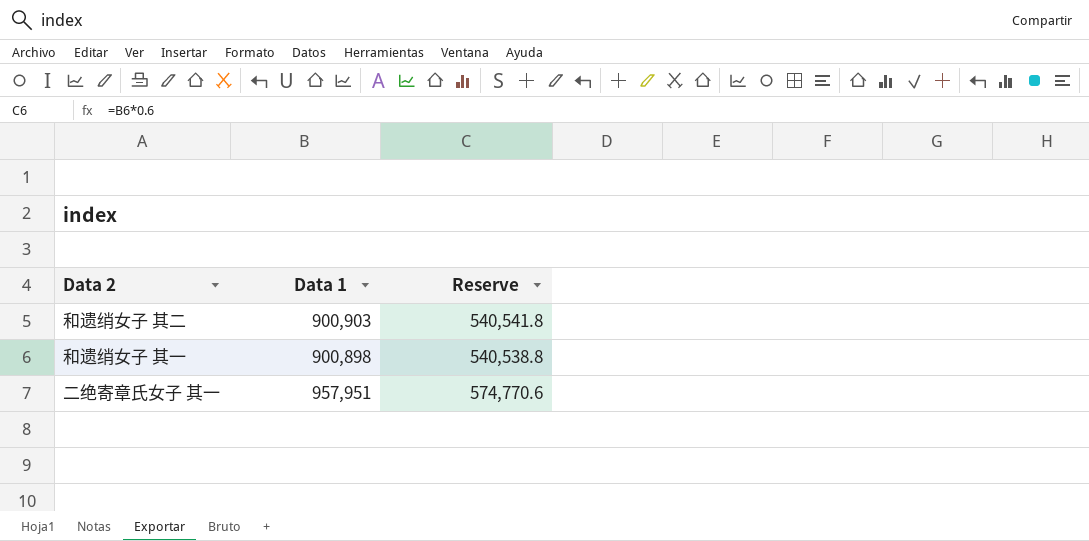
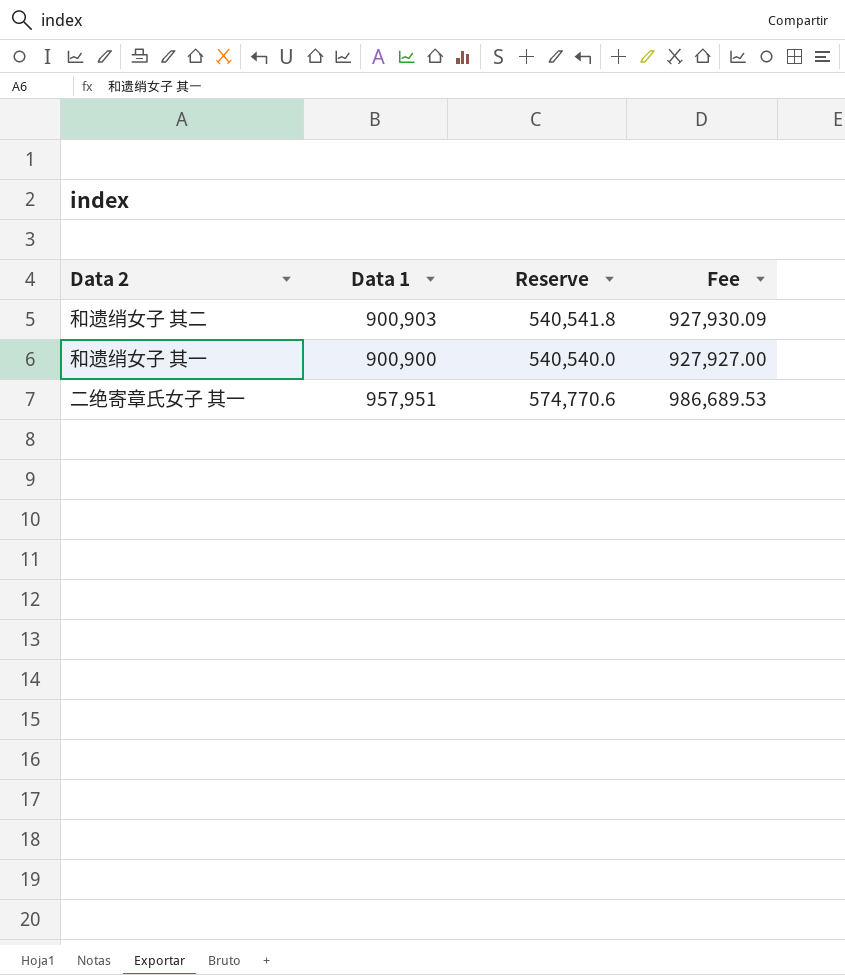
column Fee | formula: none -> [Data 1] * 1.03
和遗绡女子 其一 | Data 1: 900,898 -> 900,900
和遗绡女子 其一 | Reserve: 540,538.8 -> 540,540.0

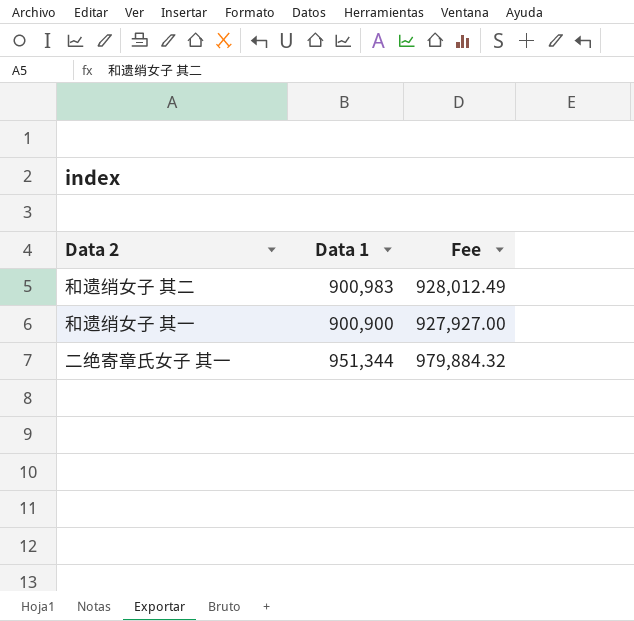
column Reserve | formula: [Data 1] * 0.6 -> none
和遗绡女子 其二 | Data 1: 900,903 -> 900,983
和遗绡女子 其二 | Fee: 927,930.09 -> 928,012.49
二绝寄章氏女子 其一 | Data 1: 957,951 -> 951,344
二绝寄章氏女子 其一 | Fee: 986,689.53 -> 979,884.32

